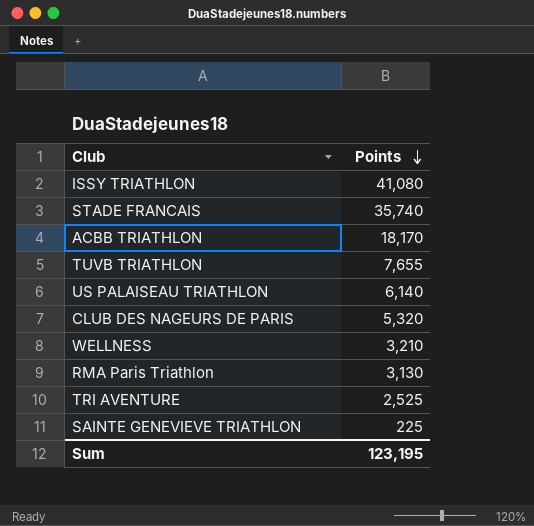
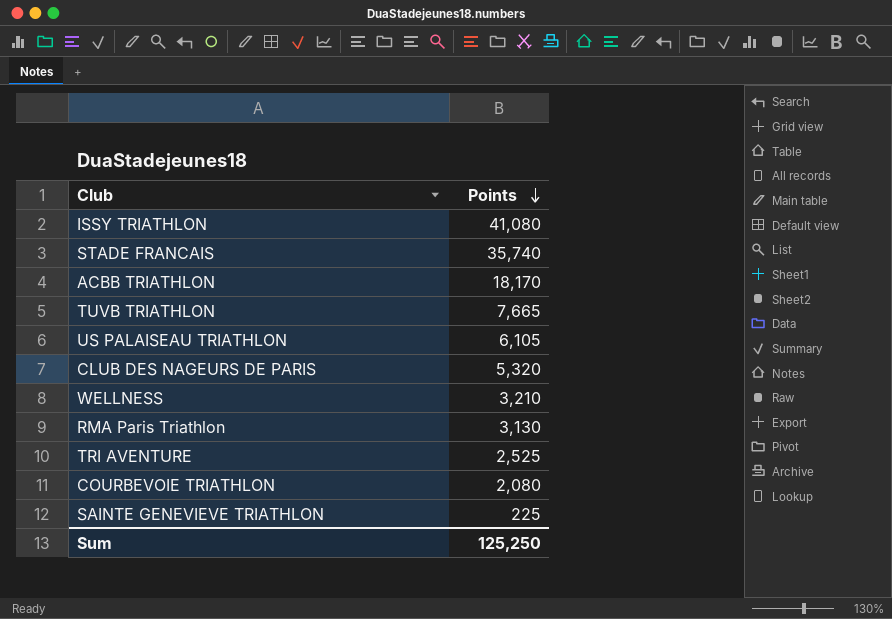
TUVB TRIATHLON | Points: 7,655 -> 7,665
US PALAISEAU TRIATHLON | Points: 6,140 -> 6,105
row COURBEVOIE TRIATHLON: none -> 2,080
Sum | Points: 123,195 -> 125,250

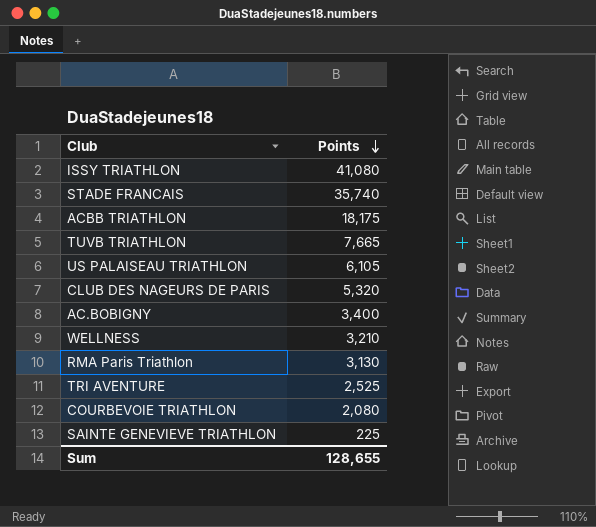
ACBB TRIATHLON | Points: 18,170 -> 18,175
row AC.BOBIGNY: none -> 3,400
Sum | Points: 125,250 -> 128,655

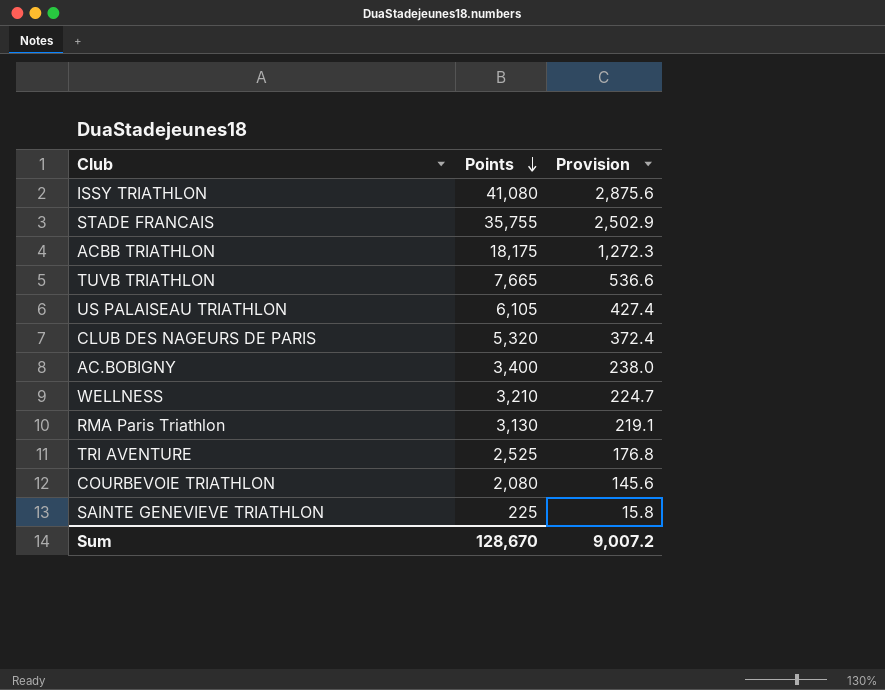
column Provision | formula: none -> [Points] * 0.07
STADE FRANCAIS | Points: 35,740 -> 35,755
Sum | Points: 128,655 -> 128,670

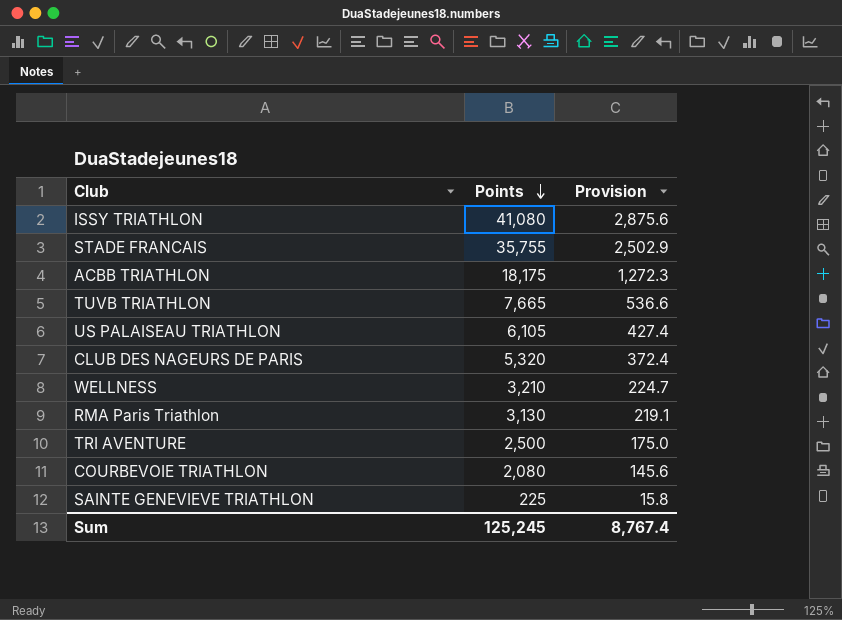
row AC.BOBIGNY: 3,400 | 238.0 -> none
TRI AVENTURE | Points: 2,525 -> 2,500
TRI AVENTURE | Provision: 176.8 -> 175.0
Sum | Points: 128,670 -> 125,245
Sum | Provision: 9,007.2 -> 8,767.4

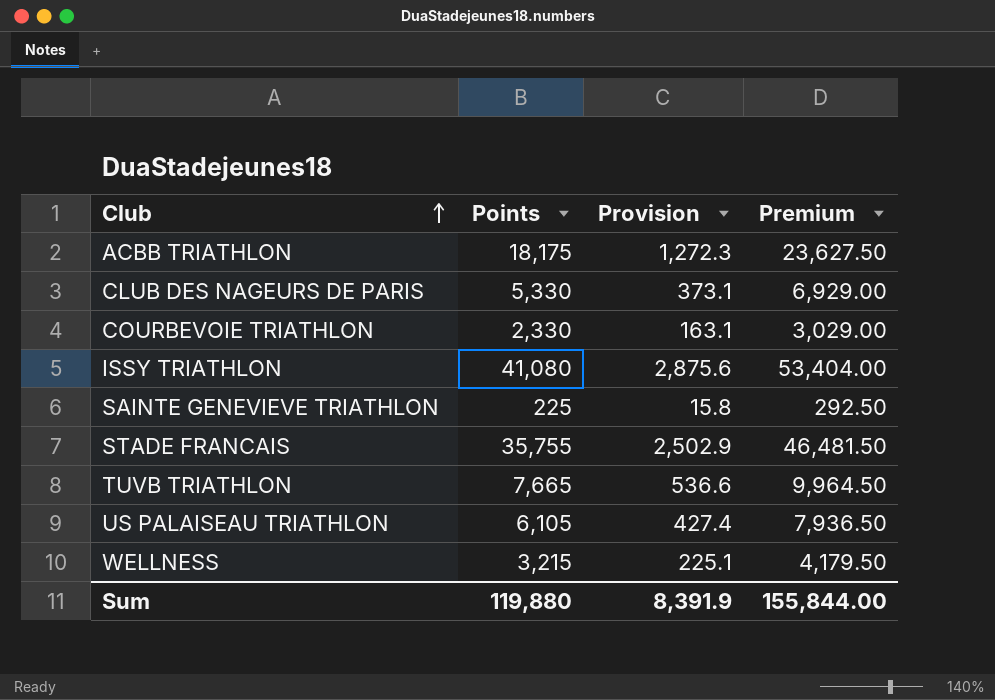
row order: Points descending -> Club ascending
column Premium | formula: none -> [Points] * 1.3
row RMA Paris Triathlon: 3,130 | 219.1 -> none
row TRI AVENTURE: 2,500 | 175.0 -> none
CLUB DES NAGEURS DE PARIS | Points: 5,320 -> 5,330
CLUB DES NAGEURS DE PARIS | Provision: 372.4 -> 373.1
COURBEVOIE TRIATHLON | Points: 2,080 -> 2,330
COURBEVOIE TRIATHLON | Provision: 145.6 -> 163.1
WELLNESS | Points: 3,210 -> 3,215
WELLNESS | Provision: 224.7 -> 225.1
Sum | Points: 125,245 -> 119,880
Sum | Provision: 8,767.4 -> 8,391.9

